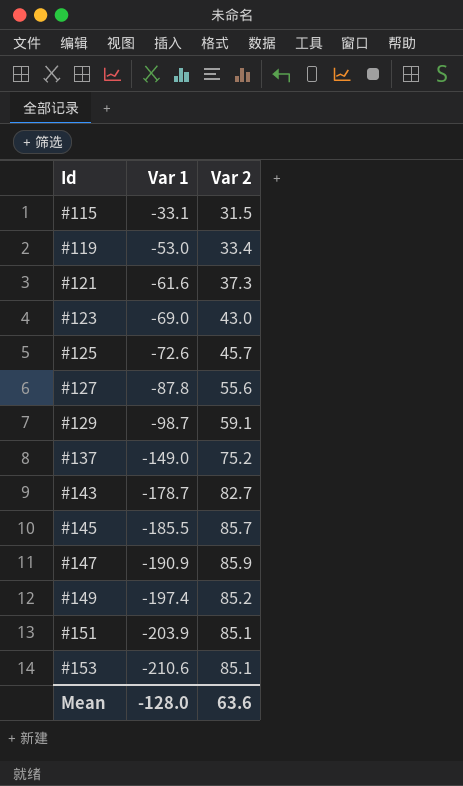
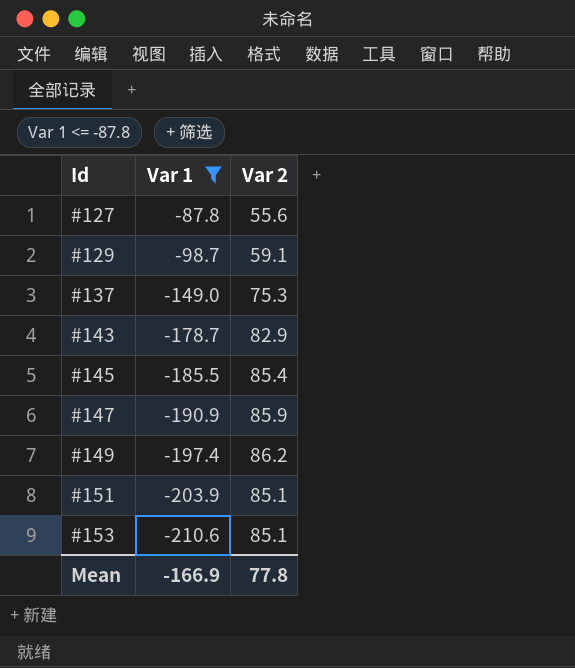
filter: none -> Var 1 <= -87.8
#137 | Var 2: 75.2 -> 75.3
#143 | Var 2: 82.7 -> 82.9
#145 | Var 2: 85.7 -> 85.4
#149 | Var 2: 85.2 -> 86.2
Mean | Var 1: -128.0 -> -166.9
Mean | Var 2: 63.6 -> 77.8

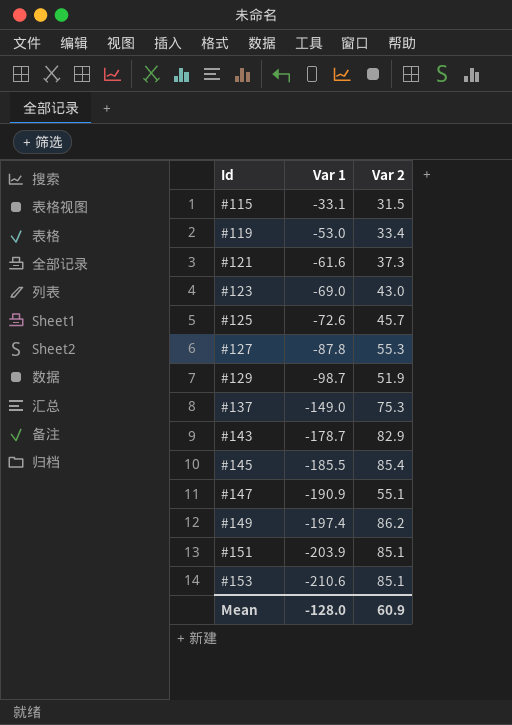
filter: Var 1 <= -87.8 -> none
#127 | Var 2: 55.6 -> 55.3
#129 | Var 2: 59.1 -> 51.9
#147 | Var 2: 85.9 -> 55.1
Mean | Var 1: -166.9 -> -128.0
Mean | Var 2: 77.8 -> 60.9

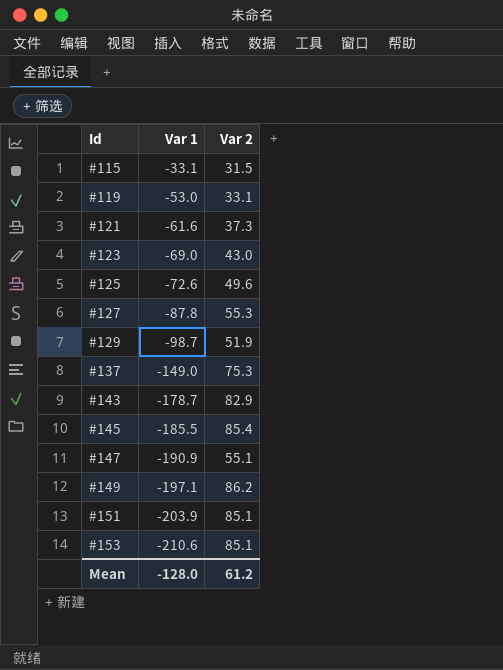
#119 | Var 2: 33.4 -> 33.1
#125 | Var 2: 45.7 -> 49.6
#149 | Var 1: -197.4 -> -197.1
Mean | Var 2: 60.9 -> 61.2

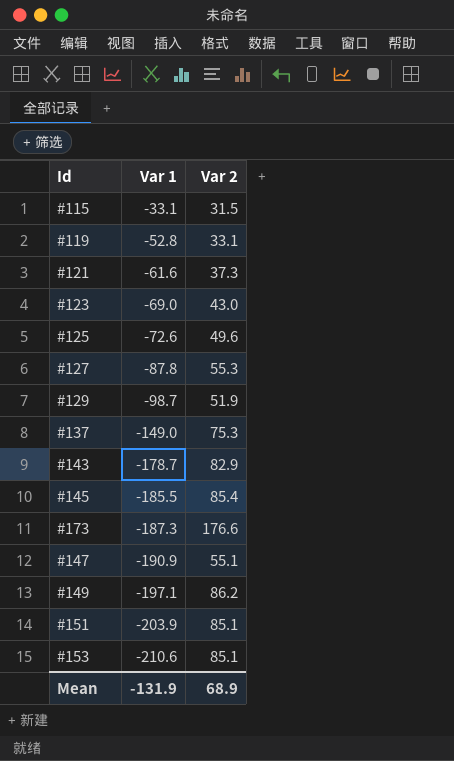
#119 | Var 1: -53.0 -> -52.8
row #173: none -> -187.3 | 176.6
Mean | Var 1: -128.0 -> -131.9
Mean | Var 2: 61.2 -> 68.9

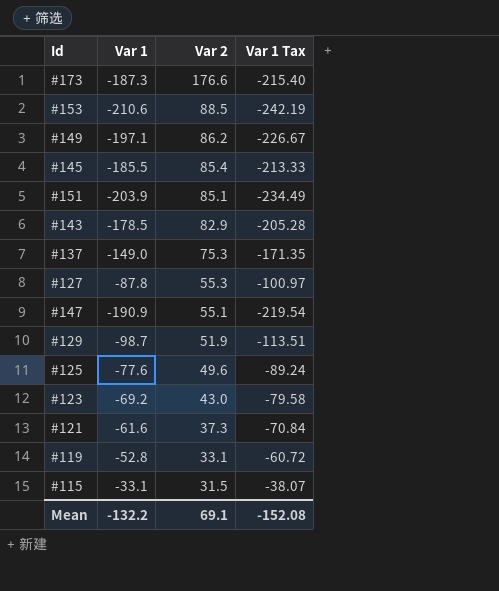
row order: Var 1 descending -> Var 2 descending
column Var 1 Tax | formula: none -> [Var 1] * 1.15
#153 | Var 2: 85.1 -> 88.5
#143 | Var 1: -178.7 -> -178.5
#125 | Var 1: -72.6 -> -77.6
#123 | Var 1: -69.0 -> -69.2
Mean | Var 1: -131.9 -> -132.2
Mean | Var 2: 68.9 -> 69.1

